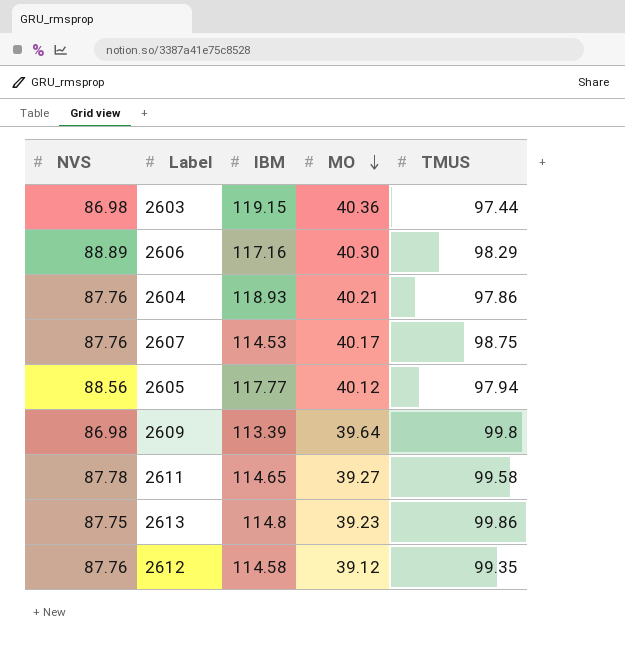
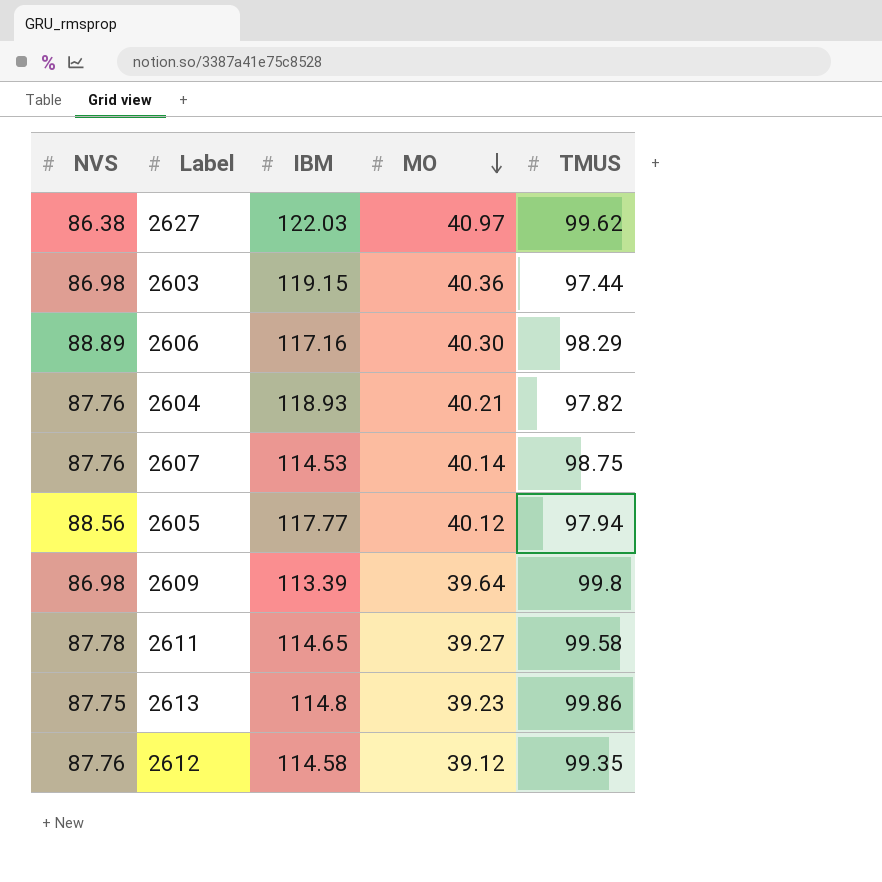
row 2627: none -> 86.38 | 122.03 | 40.97 | 99.62
2604 | TMUS: 97.86 -> 97.82
2607 | MO: 40.17 -> 40.14

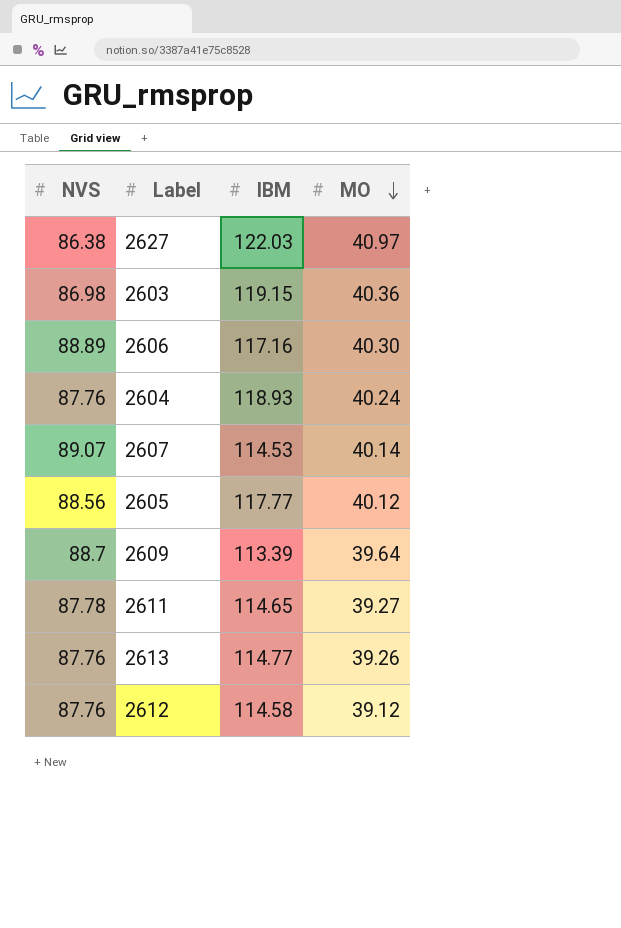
column TMUS | position: 5 -> none
2604 | MO: 40.21 -> 40.24
2607 | NVS: 87.76 -> 89.07
2609 | NVS: 86.98 -> 88.7
2613 | NVS: 87.75 -> 87.76
2613 | IBM: 114.8 -> 114.77
2613 | MO: 39.23 -> 39.26

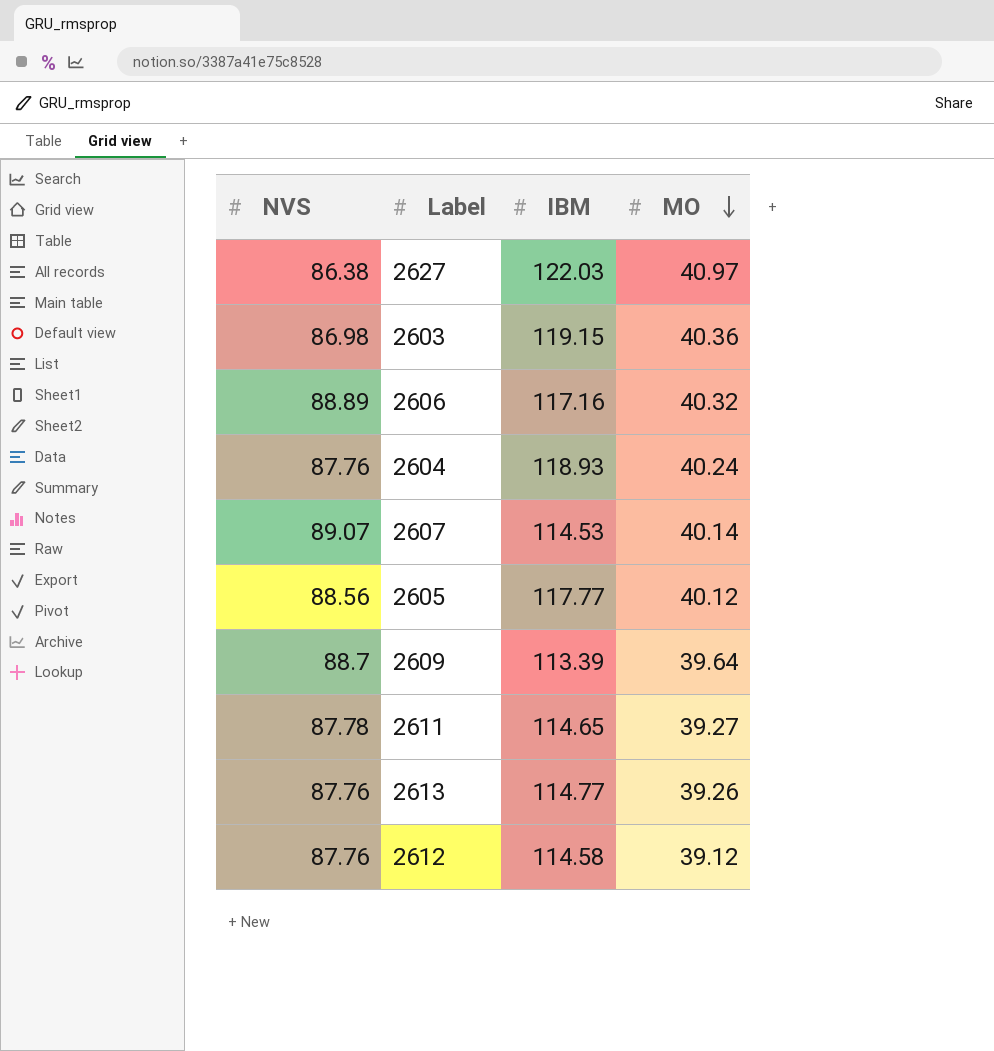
2606 | MO: 40.30 -> 40.32

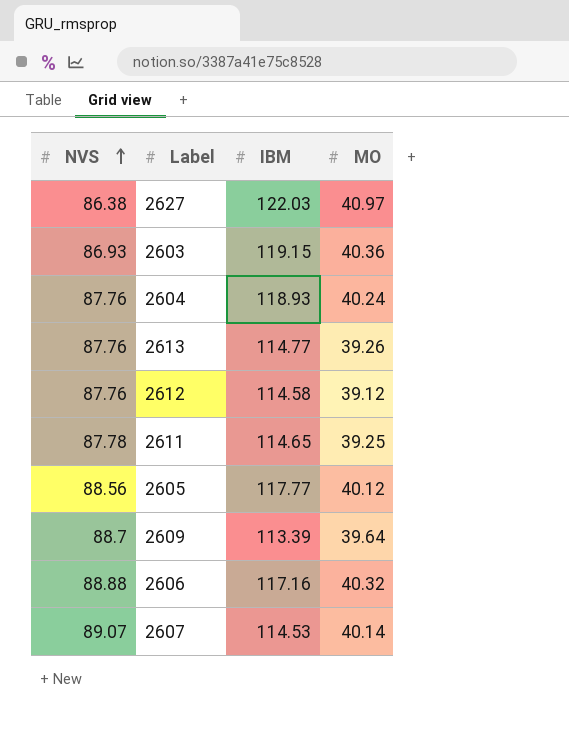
row order: MO descending -> NVS ascending
2603 | NVS: 86.98 -> 86.93
2611 | MO: 39.27 -> 39.25
2606 | NVS: 88.89 -> 88.88

